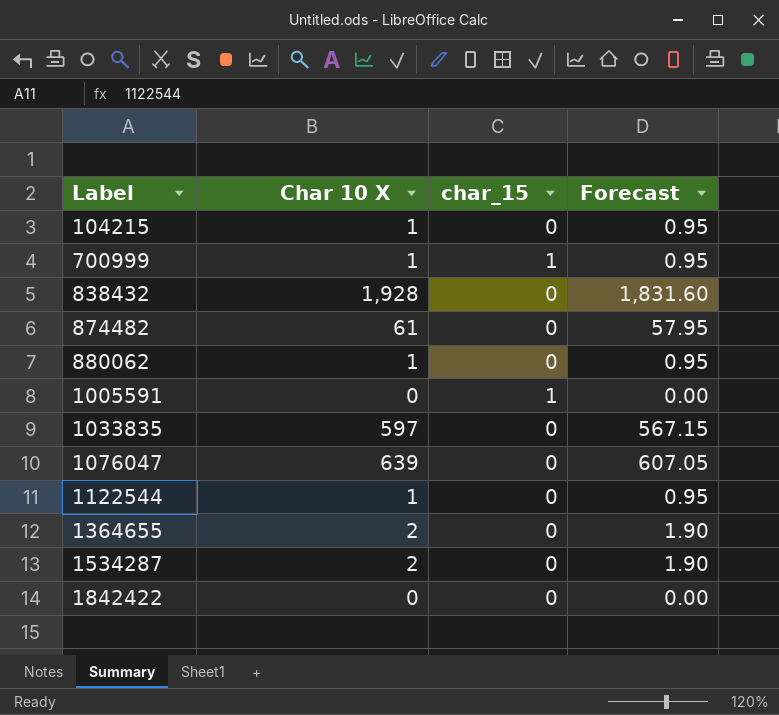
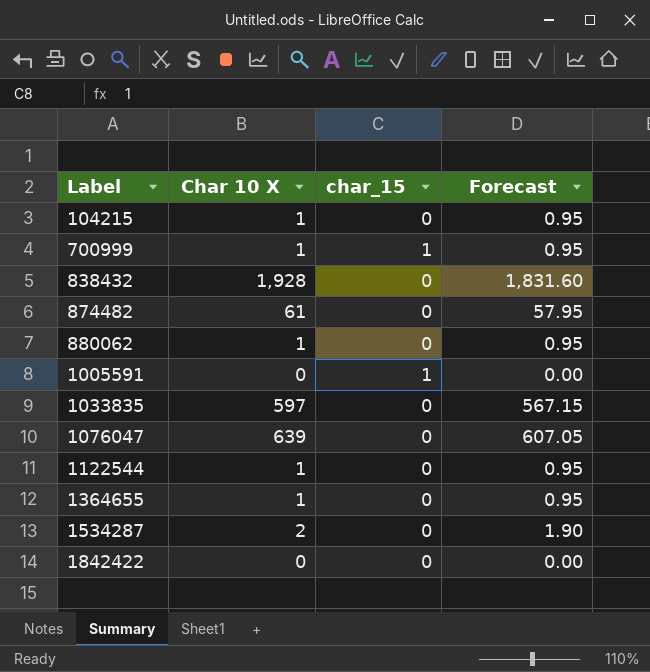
1364655 | Char 10 X: 2 -> 1
1364655 | Forecast: 1.90 -> 0.95

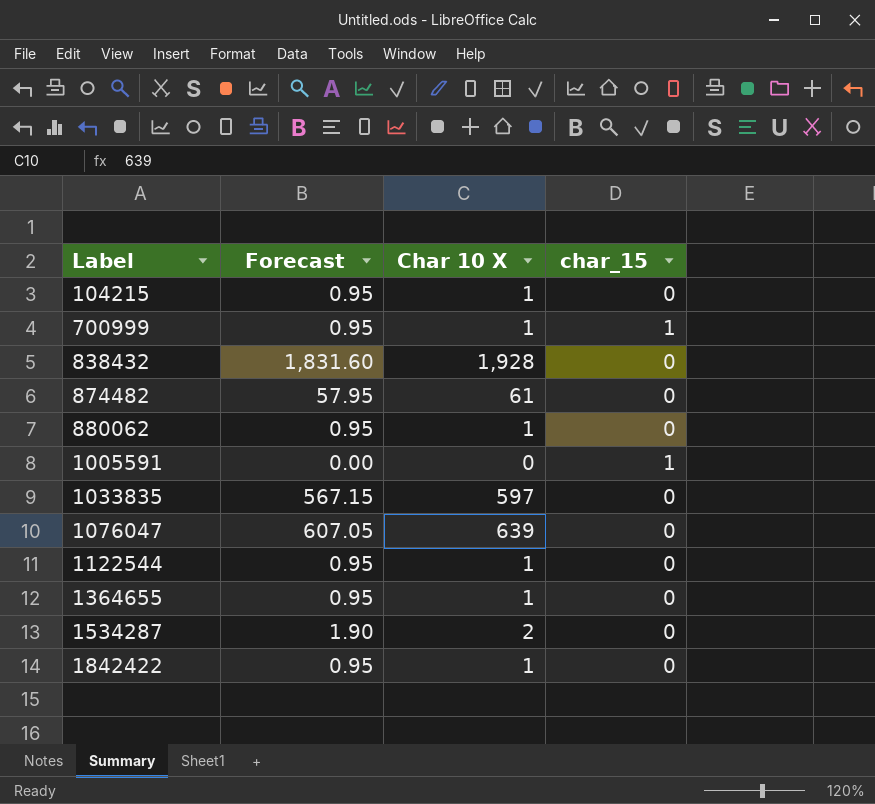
column Forecast | position: 4 -> 2
1842422 | Forecast: 0.00 -> 0.95
1842422 | Char 10 X: 0 -> 1

